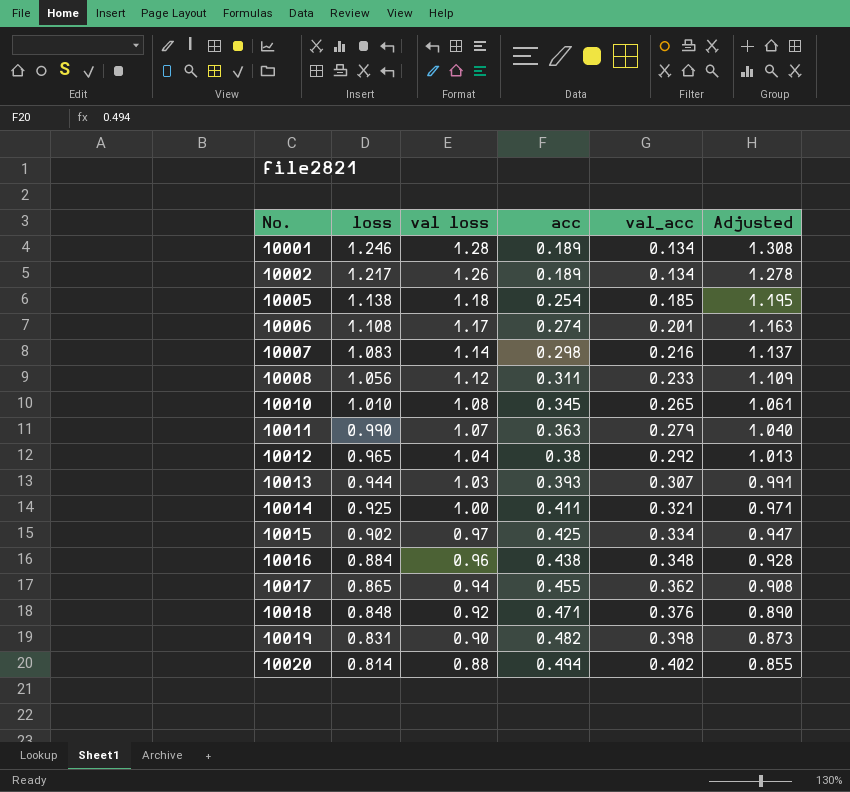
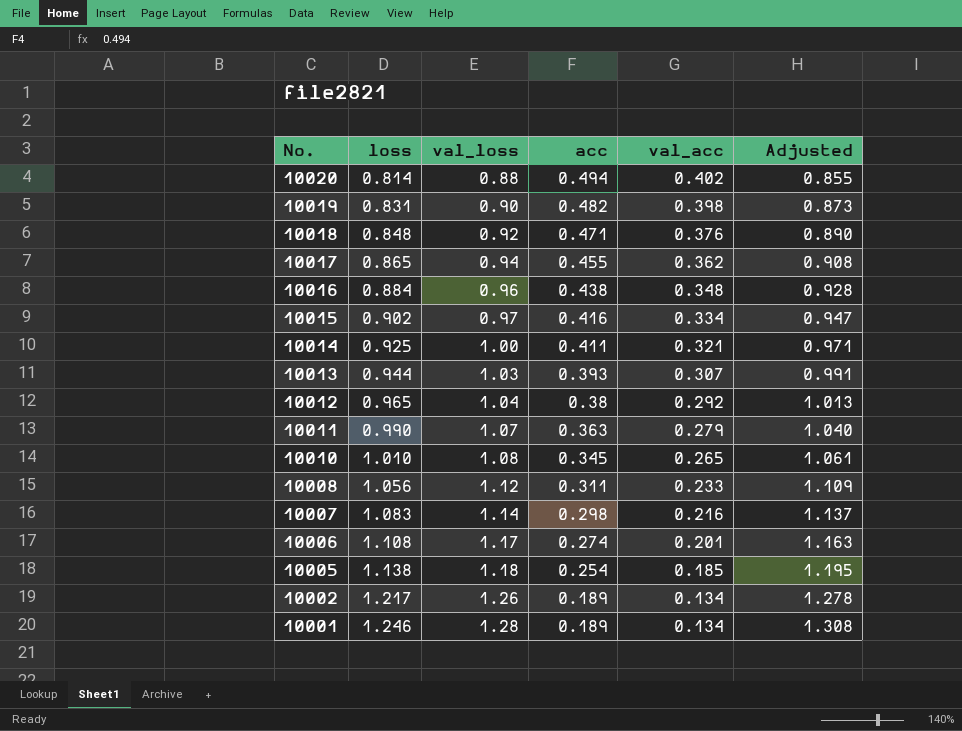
row order: No. ascending -> No. descending
column name: val loss -> val_loss
10015 | acc: 0.425 -> 0.416

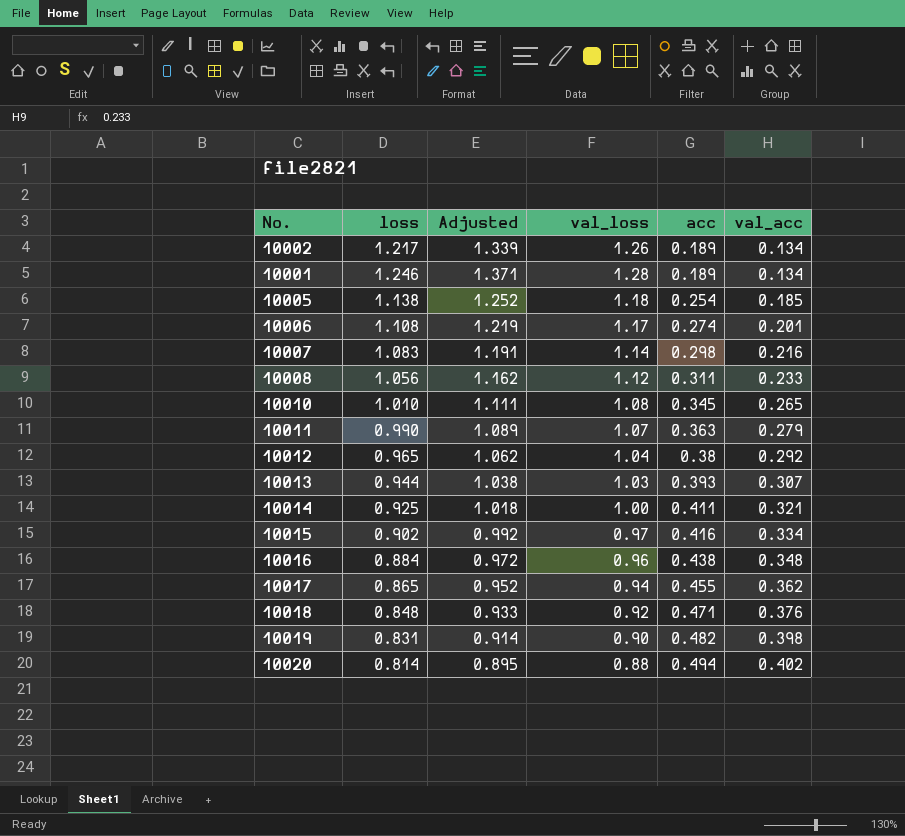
row order: No. descending -> acc ascending
column Adjusted | formula: [loss] * 1.05 -> [loss] * 1.1
column Adjusted | position: 6 -> 3

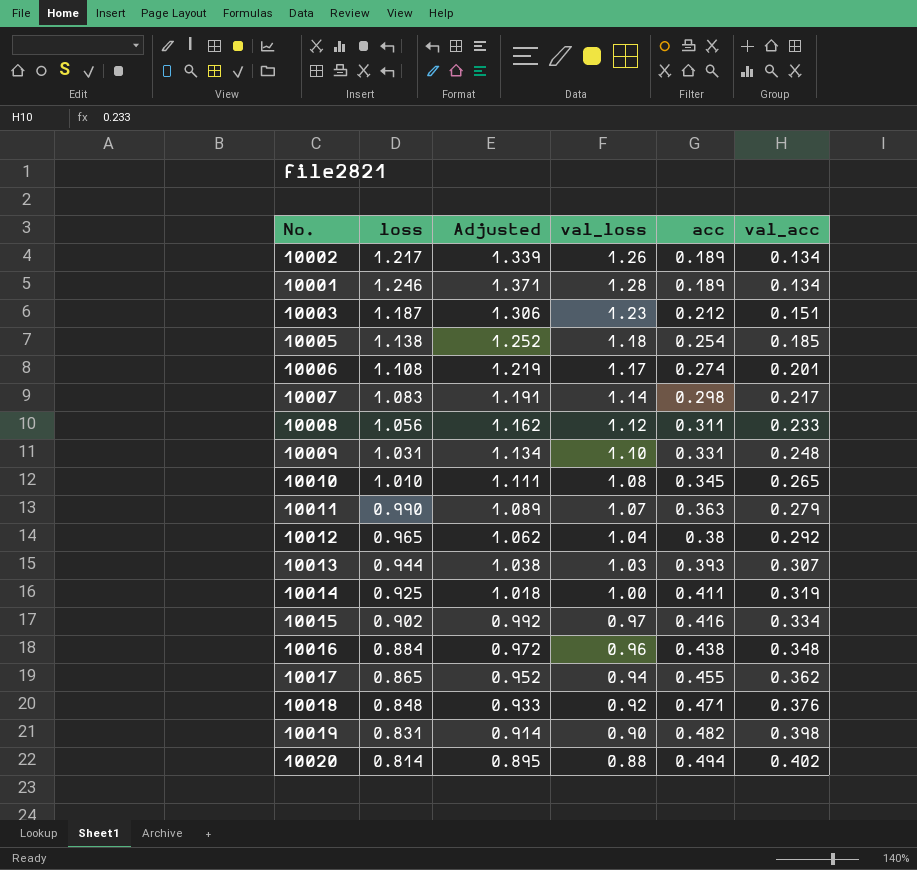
row 10003: none -> 1.187 | 1.306 | 1.23 | 0.212 | 0.151
10007 | val_acc: 0.216 -> 0.217
row 10009: none -> 1.031 | 1.134 | 1.10 | 0.331 | 0.248
10014 | val_acc: 0.321 -> 0.319

